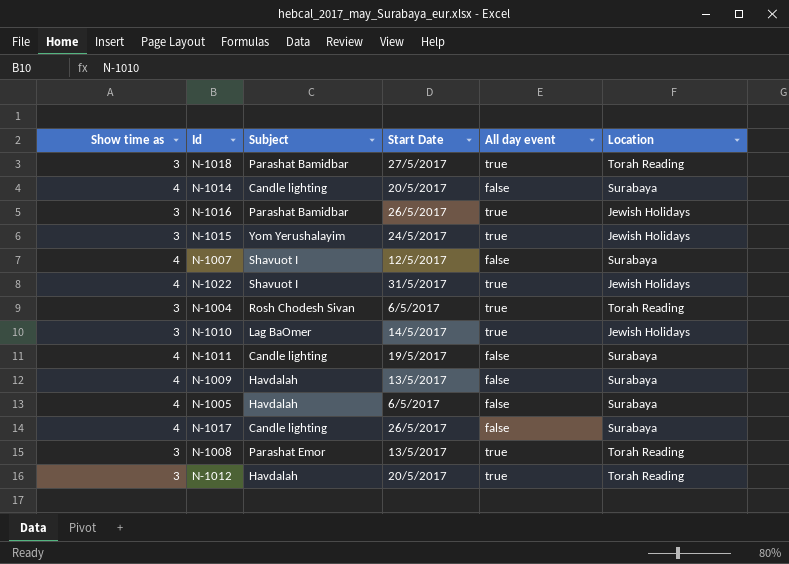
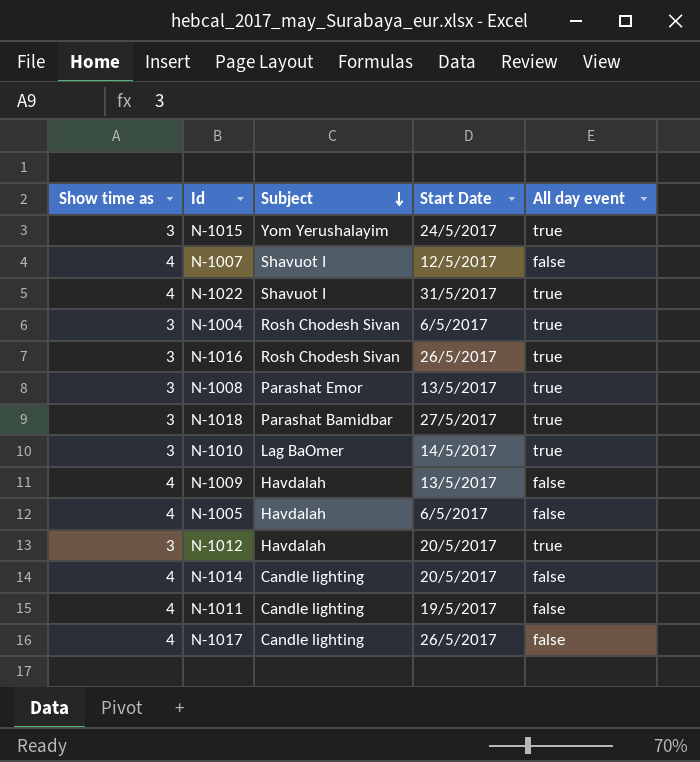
row order: none -> Subject descending
column Location | position: 6 -> none
N-1016 | Subject: Parashat Bamidbar -> Rosh Chodesh Sivan

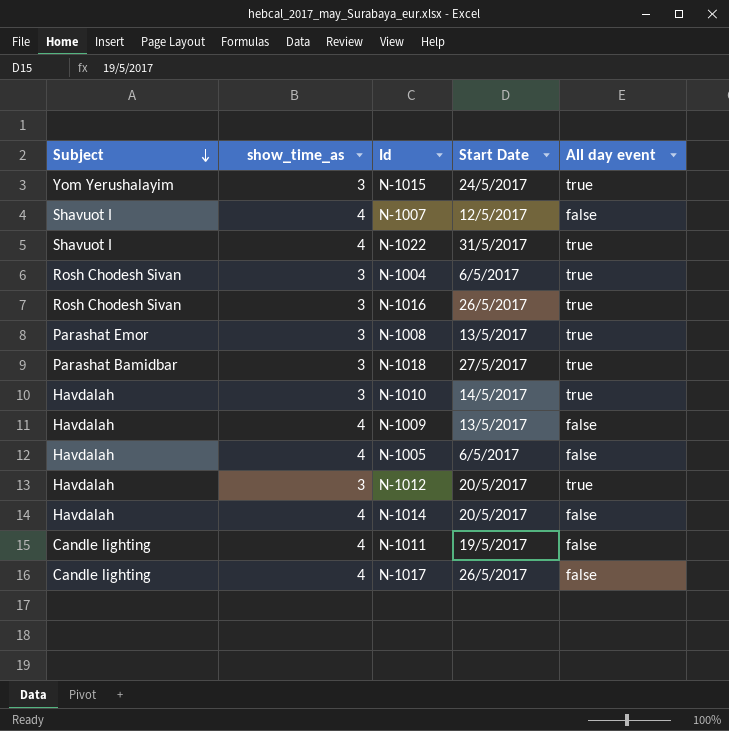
column Subject | position: 3 -> 1
column name: Show time as -> show_time_as
N-1010 | Subject: Lag BaOmer -> Havdalah
N-1014 | Subject: Candle lighting -> Havdalah

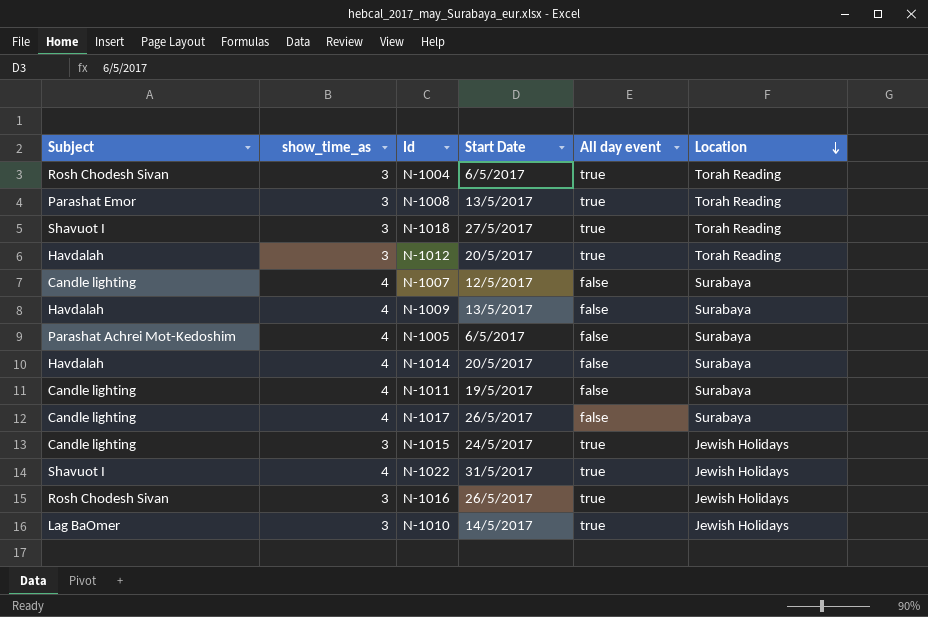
row order: Subject descending -> Location descending
column Location | position: none -> 6
N-1018 | Subject: Parashat Bamidbar -> Shavuot I
N-1007 | Subject: Shavuot I -> Candle lighting
N-1005 | Subject: Havdalah -> Parashat Achrei Mot-Kedoshim
N-1015 | Subject: Yom Yerushalayim -> Candle lighting
N-1010 | Subject: Havdalah -> Lag BaOmer

